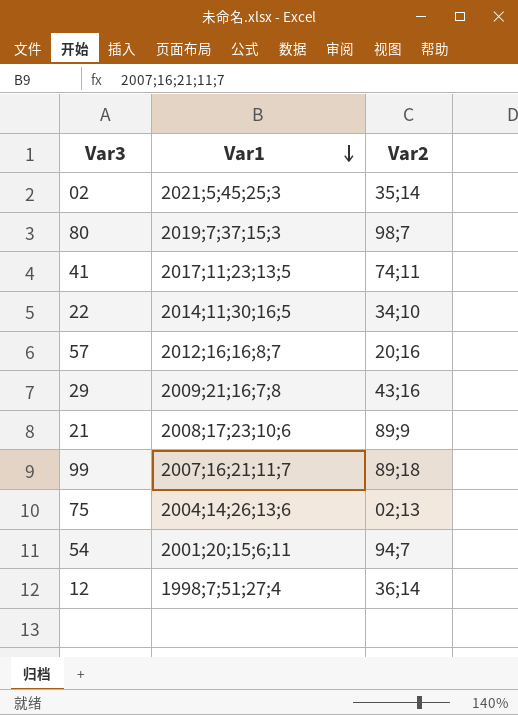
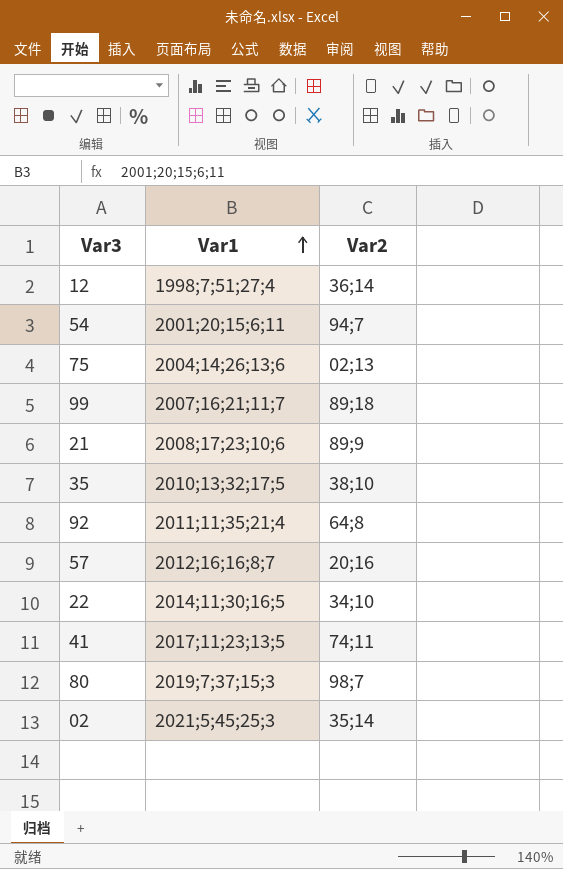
row order: Var1 descending -> Var1 ascending
row 29: 2009;21;16;7;8 | 43;16 -> none
row 35: none -> 2010;13;32;17;5 | 38;10
row 92: none -> 2011;11;35;21;4 | 64;8

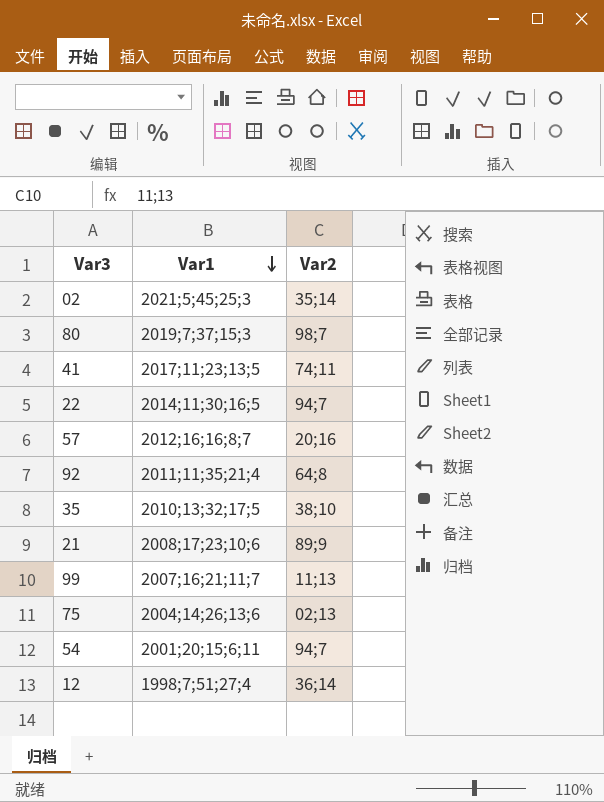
row order: Var1 ascending -> Var1 descending
22 | Var2: 34;10 -> 94;7
99 | Var2: 89;18 -> 11;13

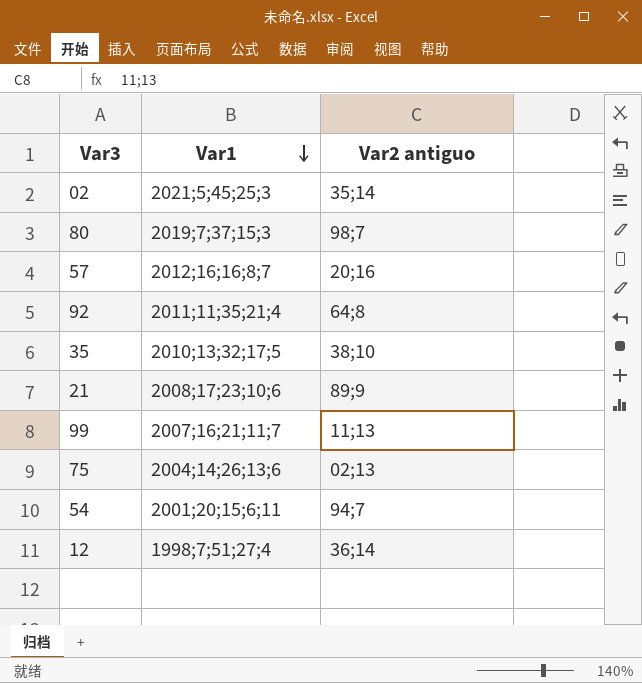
column name: Var2 -> Var2 antiguo
row 41: 2017;11;23;13;5 | 74;11 -> none
row 22: 2014;11;30;16;5 | 94;7 -> none

